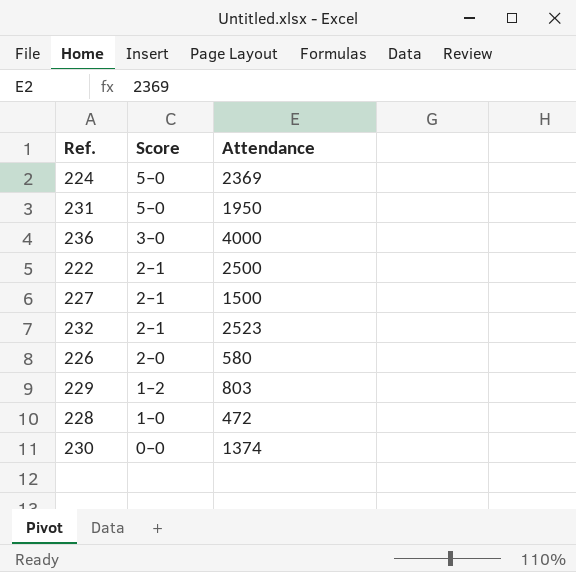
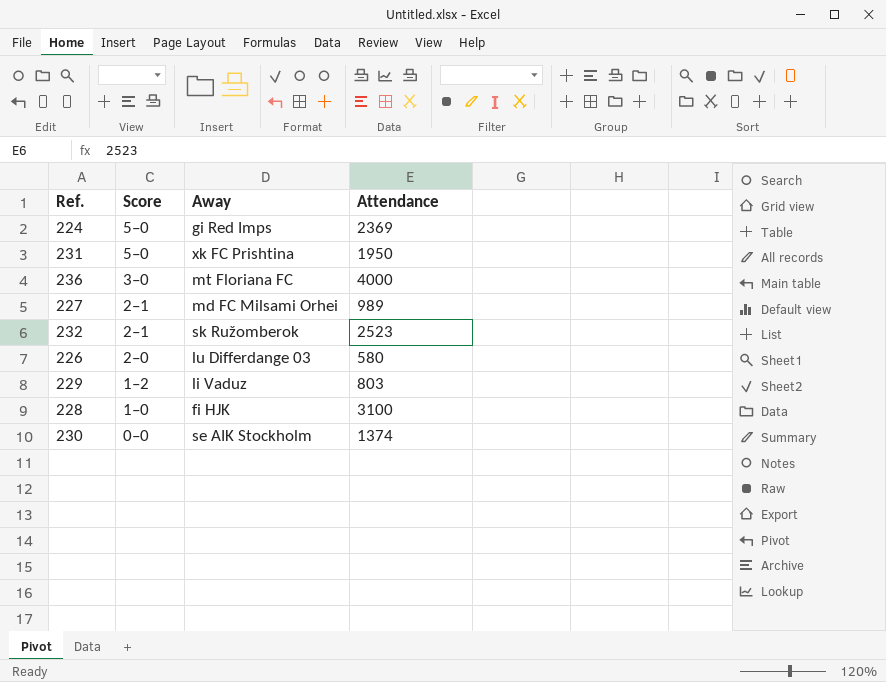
column Away | position: none -> 3
row 222: 2–1 | 2500 -> none
227 | Attendance: 1500 -> 989
228 | Attendance: 472 -> 3100

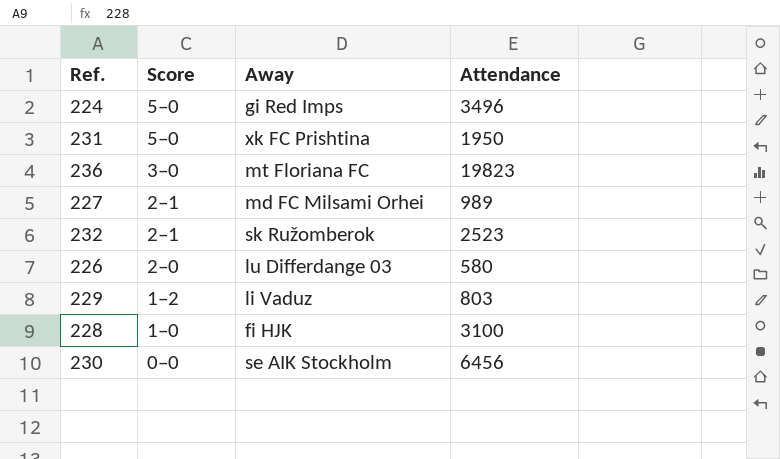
224 | Attendance: 2369 -> 3496
236 | Attendance: 4000 -> 19823
230 | Attendance: 1374 -> 6456

